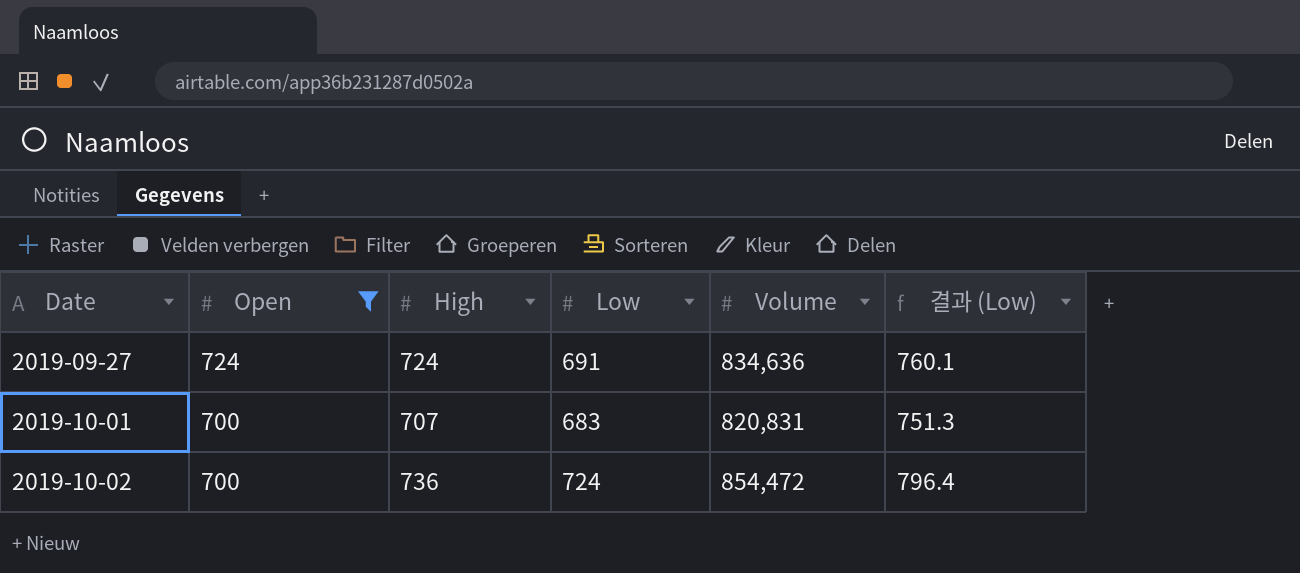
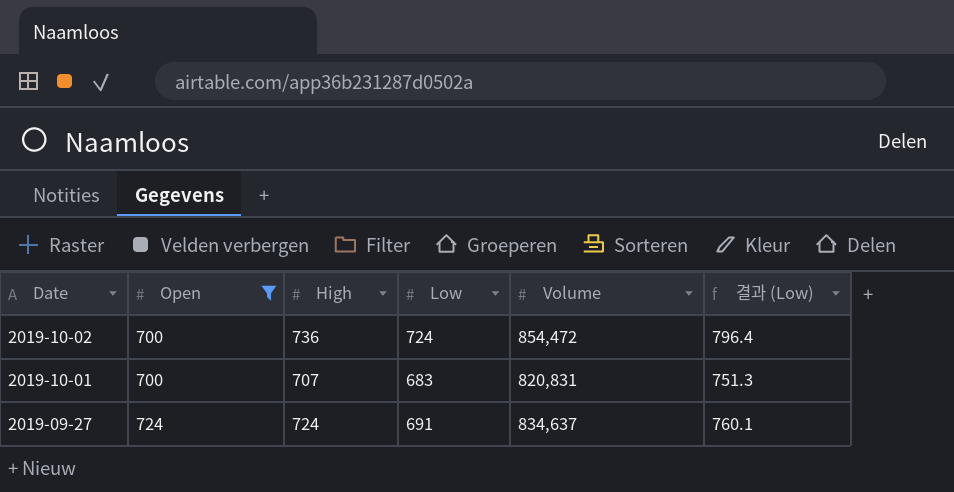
row order: Date ascending -> Date descending
2019-09-27 | Volume: 834,636 -> 834,637

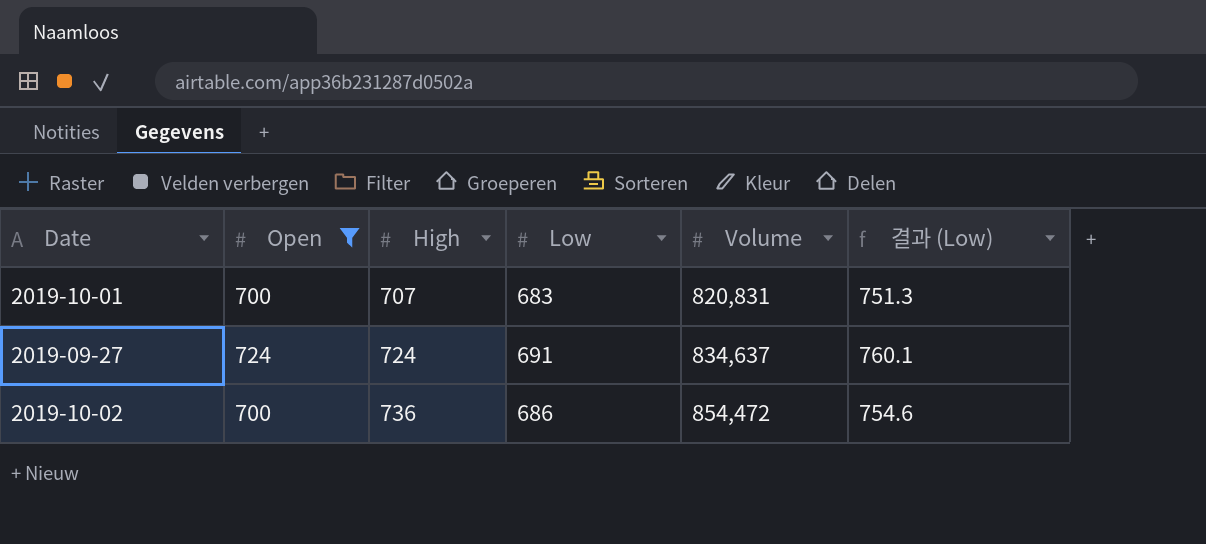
row order: Date descending -> High ascending
2019-10-02 | Low: 724 -> 686
2019-10-02 | 결과 (Low): 796.4 -> 754.6

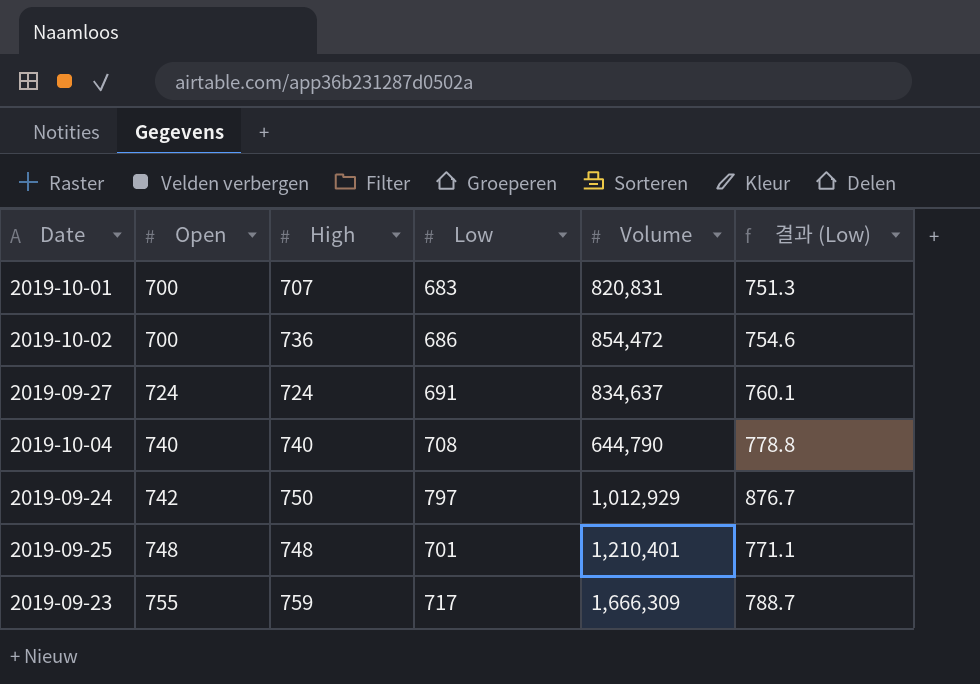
filter: Open <= 724 -> none
row order: High ascending -> Open ascending

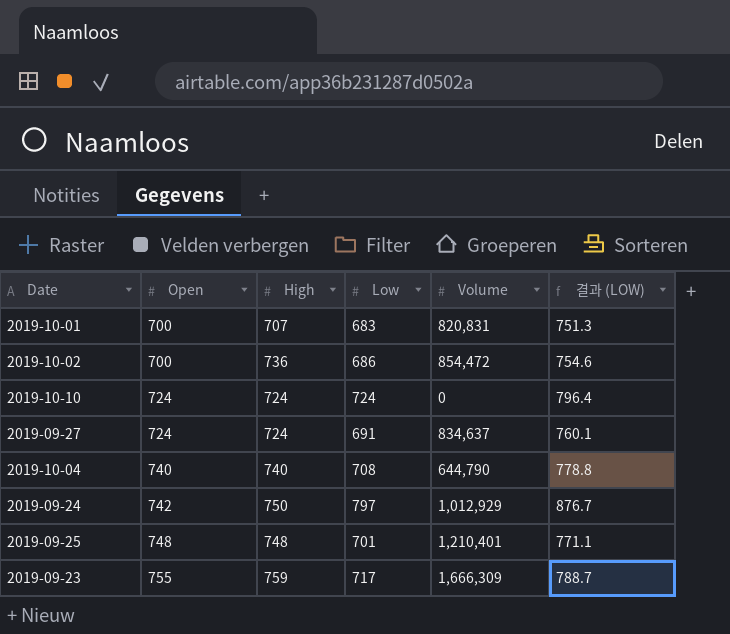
column name: 결과 (Low) -> 결과 (LOW)
row 2019-10-10: none -> 724 | 724 | 724 | 0 | 796.4

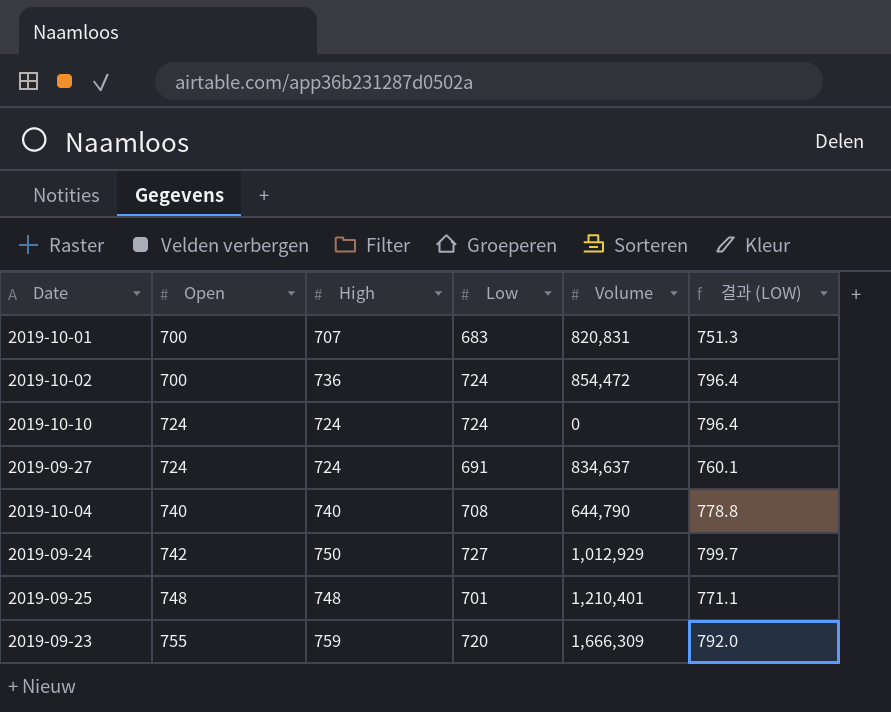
2019-10-02 | Low: 686 -> 724
2019-10-02 | 결과 (LOW): 754.6 -> 796.4
2019-09-24 | Low: 797 -> 727
2019-09-24 | 결과 (LOW): 876.7 -> 799.7
2019-09-23 | Low: 717 -> 720
2019-09-23 | 결과 (LOW): 788.7 -> 792.0

